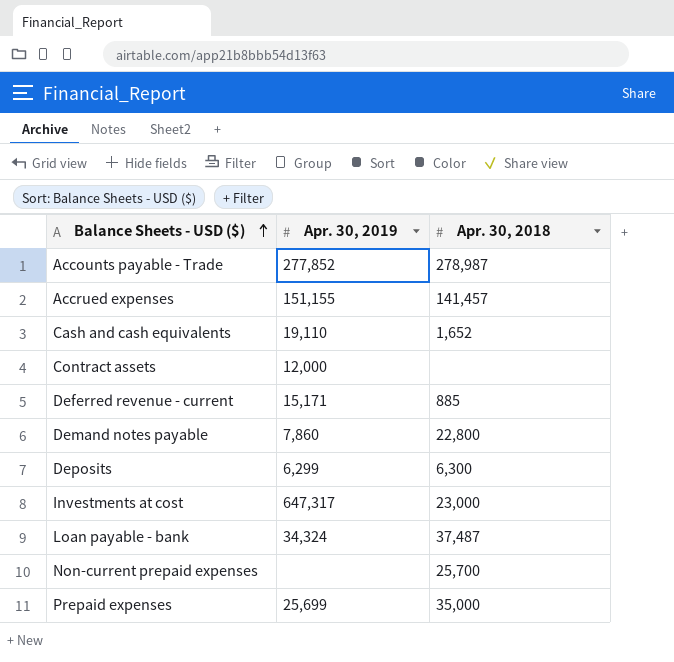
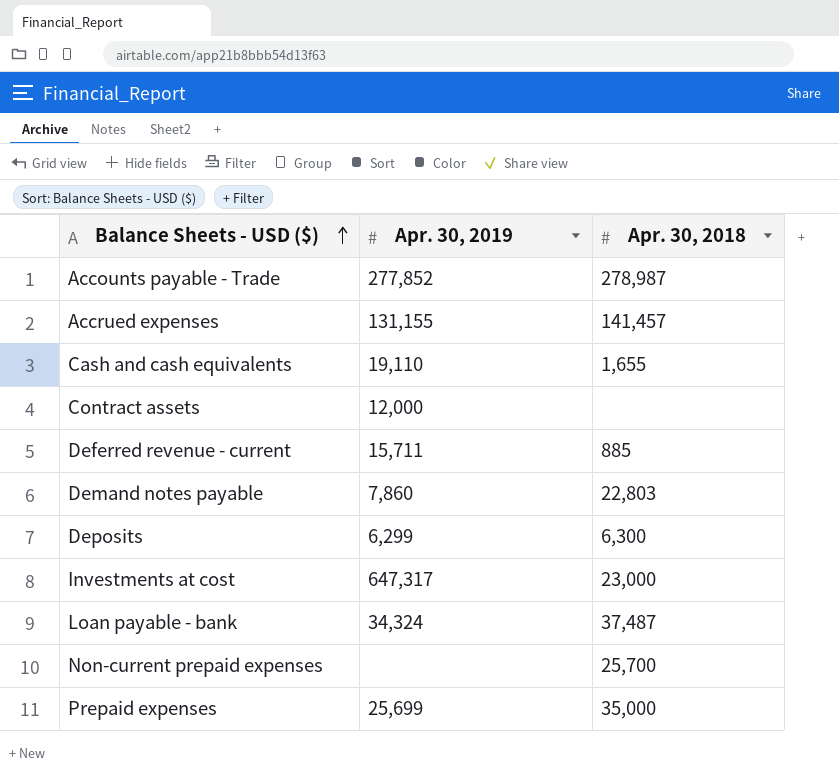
Accrued expenses | Apr. 30, 2019: 151,155 -> 131,155
Cash and cash equivalents | Apr. 30, 2018: 1,652 -> 1,655
Deferred revenue - current | Apr. 30, 2019: 15,171 -> 15,711
Demand notes payable | Apr. 30, 2018: 22,800 -> 22,803

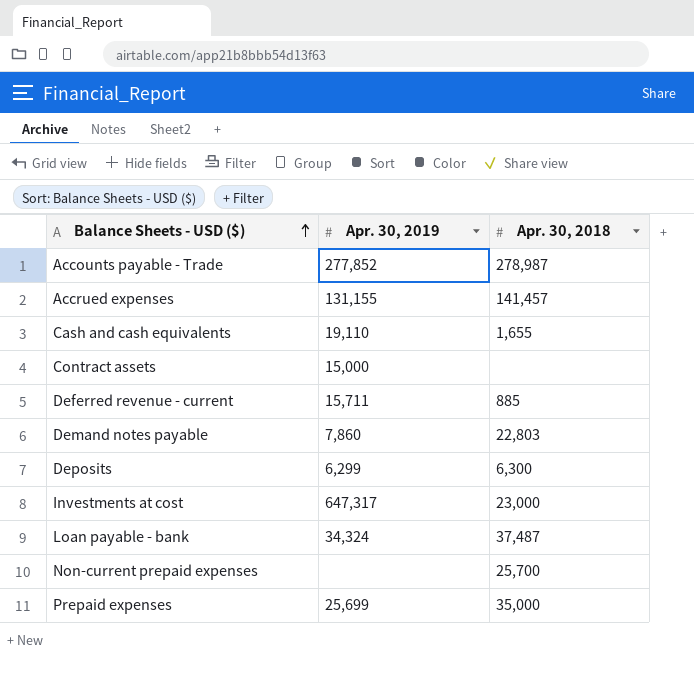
Contract assets | Apr. 30, 2019: 12,000 -> 15,000

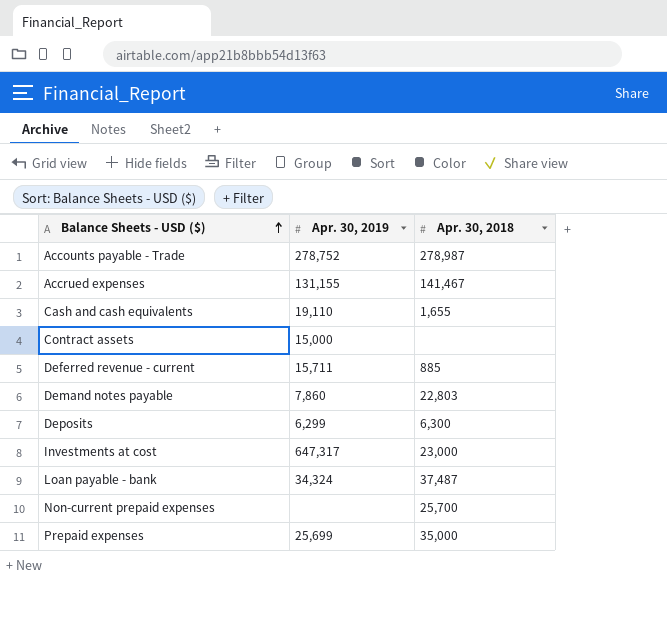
Accounts payable - Trade | Apr. 30, 2019: 277,852 -> 278,752
Accrued expenses | Apr. 30, 2018: 141,457 -> 141,467

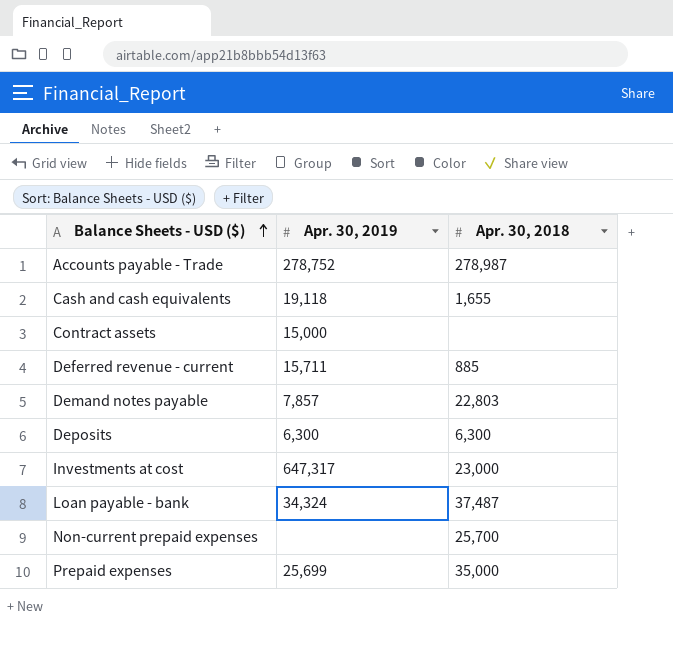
row Accrued expenses: 131,155 | 141,467 -> none
Cash and cash equivalents | Apr. 30, 2019: 19,110 -> 19,118
Demand notes payable | Apr. 30, 2019: 7,860 -> 7,857
Deposits | Apr. 30, 2019: 6,299 -> 6,300

